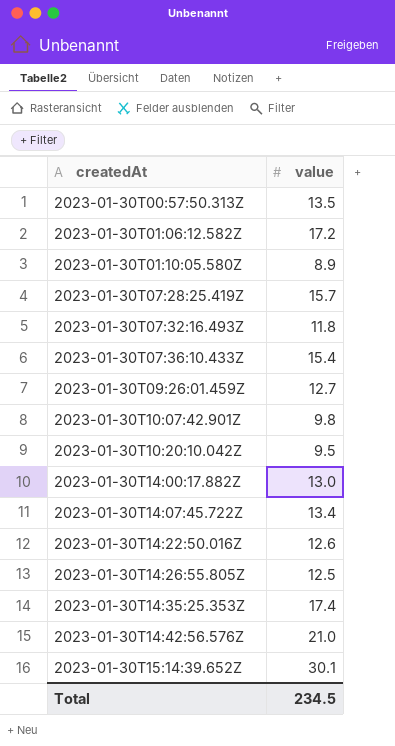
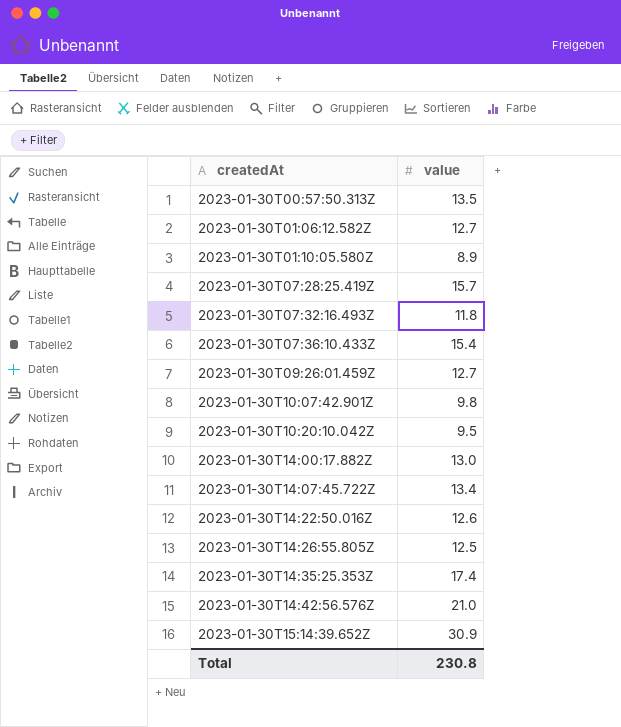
2023-01-30T01:06:12.582Z | value: 17.2 -> 12.7
2023-01-30T15:14:39.652Z | value: 30.1 -> 30.9
Total | value: 234.5 -> 230.8

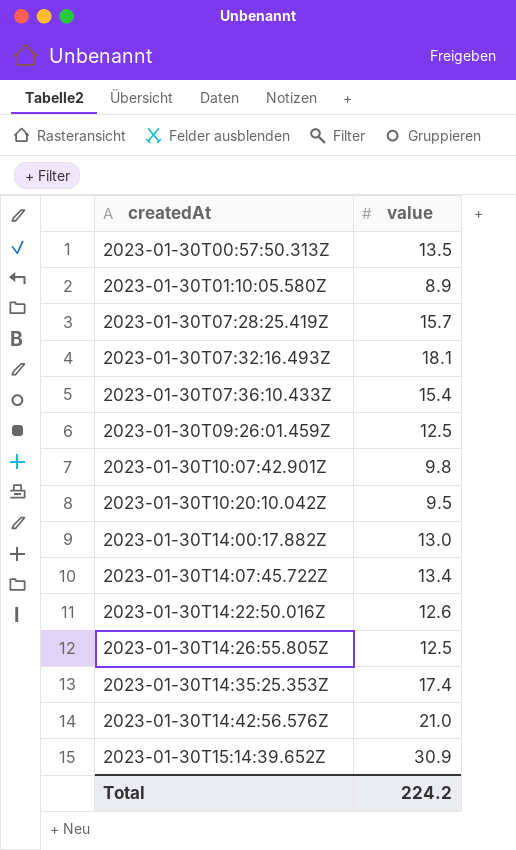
row 2023-01-30T01:06:12.582Z: 12.7 -> none
2023-01-30T07:32:16.493Z | value: 11.8 -> 18.1
2023-01-30T09:26:01.459Z | value: 12.7 -> 12.5
Total | value: 230.8 -> 224.2

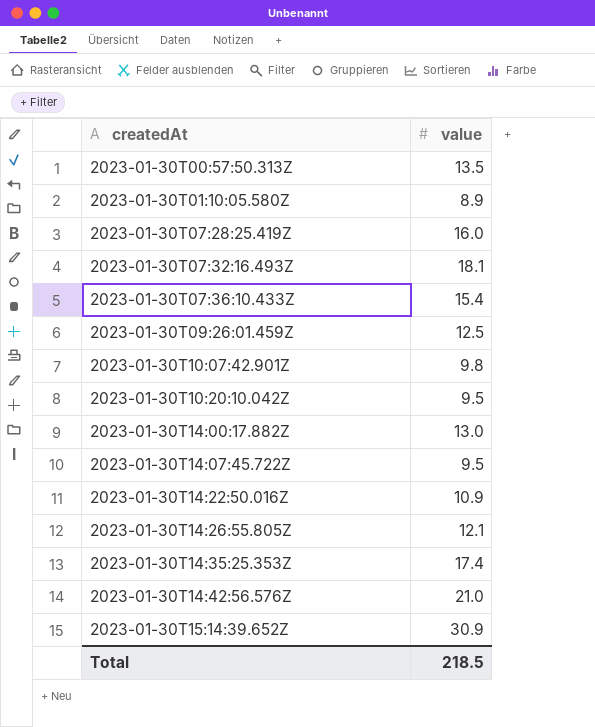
2023-01-30T07:28:25.419Z | value: 15.7 -> 16.0
2023-01-30T14:07:45.722Z | value: 13.4 -> 9.5
2023-01-30T14:22:50.016Z | value: 12.6 -> 10.9
2023-01-30T14:26:55.805Z | value: 12.5 -> 12.1
Total | value: 224.2 -> 218.5

